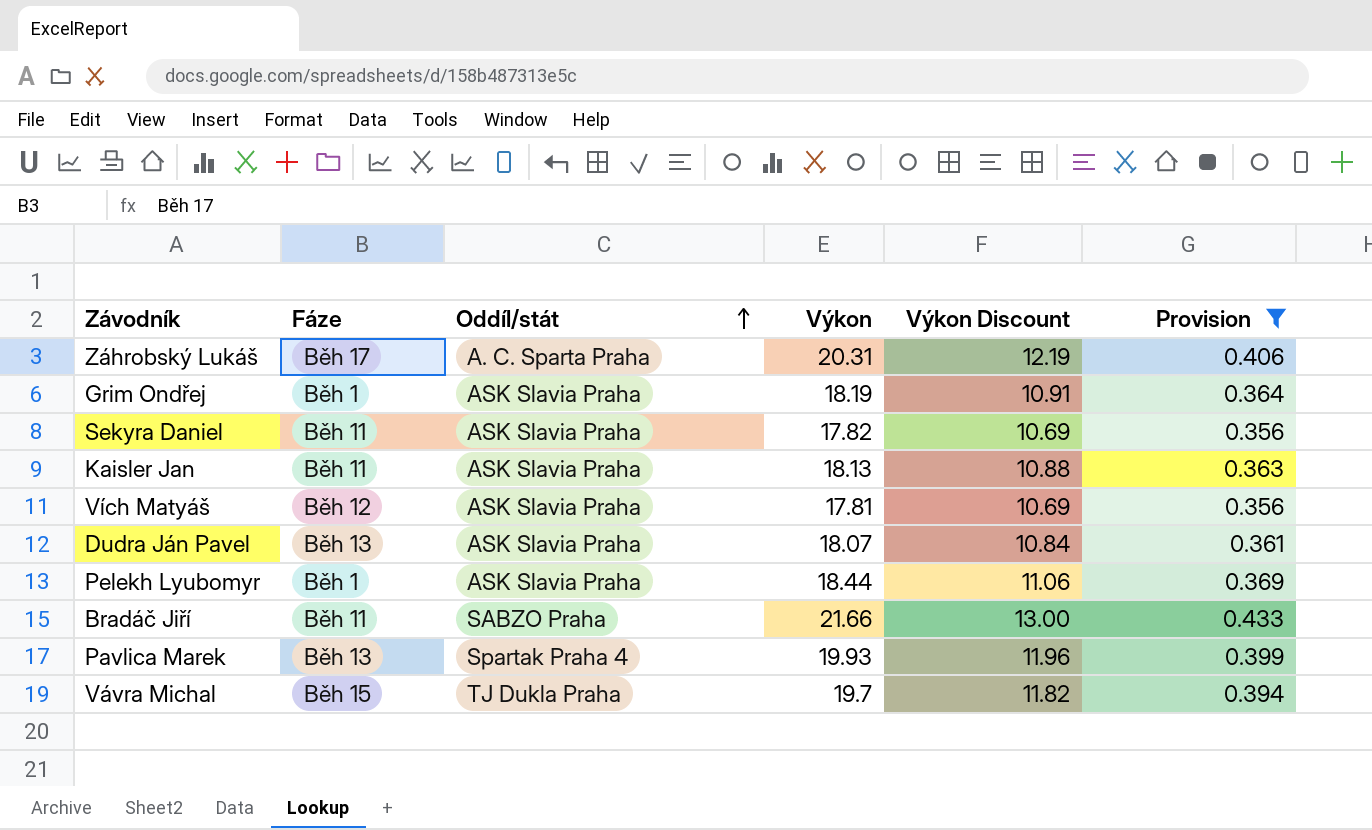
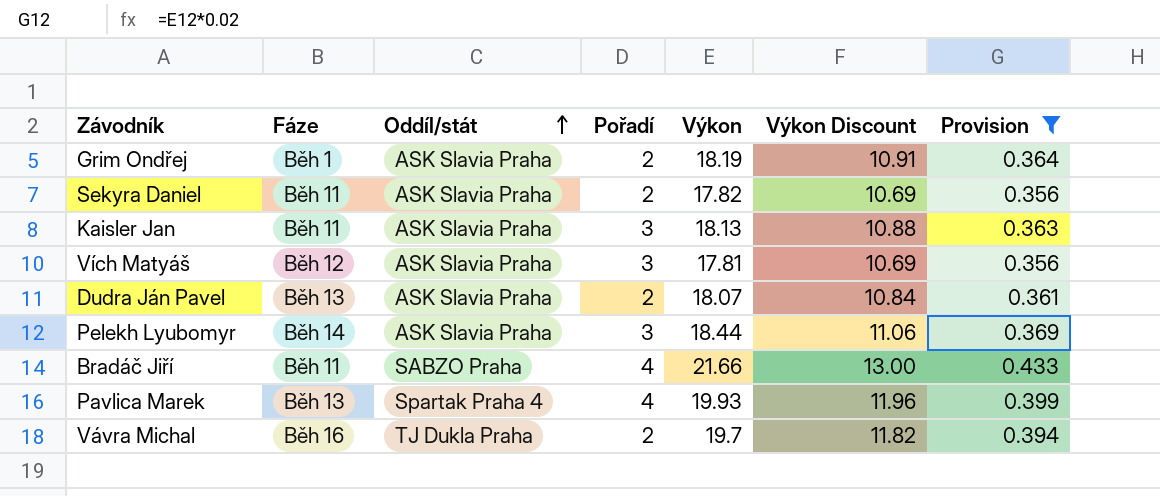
column Pořadí | position: none -> 4
row Záhrobský Lukáš: Běh 17 | A. C. Sparta Praha | 20.31 | 12.19 | 0.406 -> none
Pelekh Lyubomyr | Fáze: Běh 1 -> Běh 14
Vávra Michal | Fáze: Běh 15 -> Běh 16

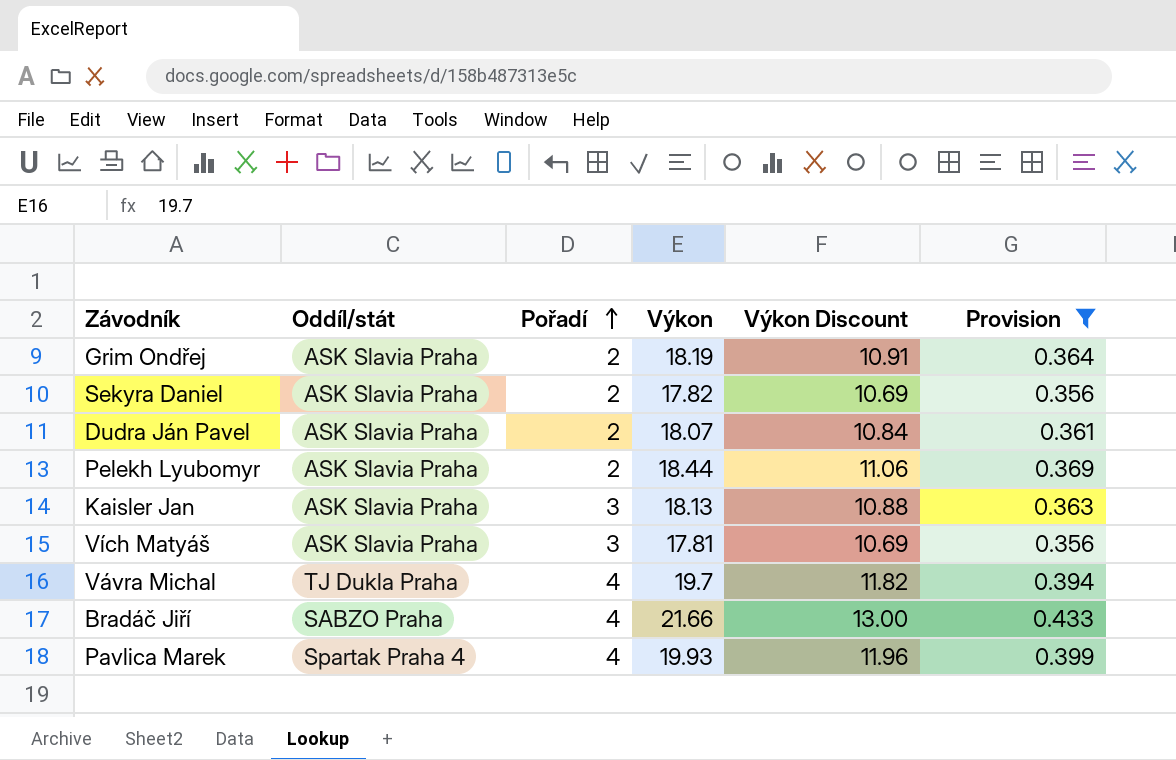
row order: Oddíl/stát ascending -> Pořadí ascending
column Fáze | position: 2 -> none
Pelekh Lyubomyr | Pořadí: 3 -> 2
Vávra Michal | Pořadí: 2 -> 4

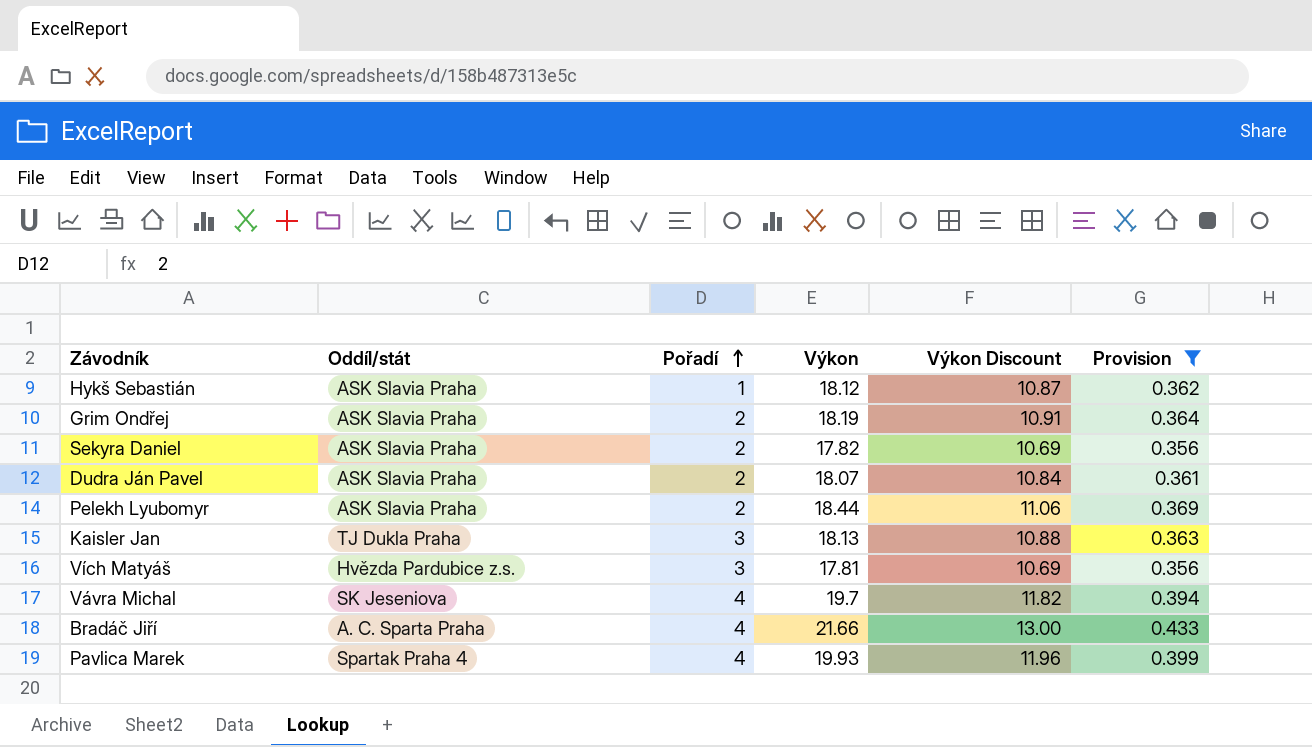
row Hykš Sebastián: none -> ASK Slavia Praha | 1 | 18.12 | 10.87 | 0.362
Kaisler Jan | Oddíl/stát: ASK Slavia Praha -> TJ Dukla Praha
Vích Matyáš | Oddíl/stát: ASK Slavia Praha -> Hvězda Pardubice z.s.
Vávra Michal | Oddíl/stát: TJ Dukla Praha -> SK Jeseniova
Bradáč Jiří | Oddíl/stát: SABZO Praha -> A. C. Sparta Praha

